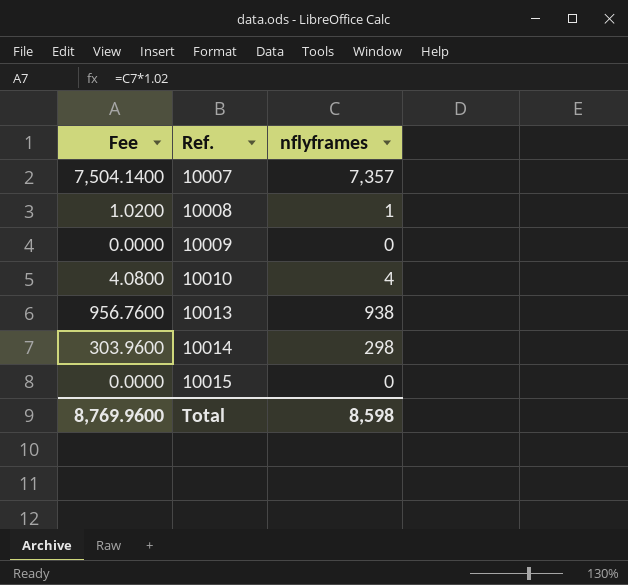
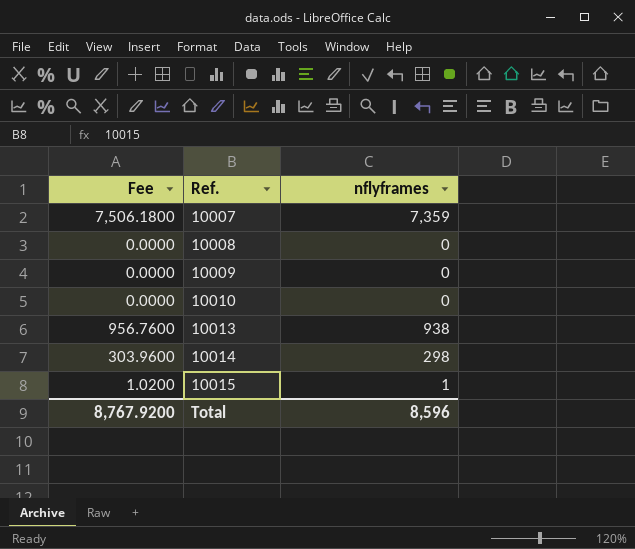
10007 | Fee: 7,504.1400 -> 7,506.1800
10007 | nflyframes: 7,357 -> 7,359
10008 | Fee: 1.0200 -> 0.0000
10008 | nflyframes: 1 -> 0
10010 | Fee: 4.0800 -> 0.0000
10010 | nflyframes: 4 -> 0
10015 | Fee: 0.0000 -> 1.0200
10015 | nflyframes: 0 -> 1
Total | Fee: 8,769.9600 -> 8,767.9200
Total | nflyframes: 8,598 -> 8,596

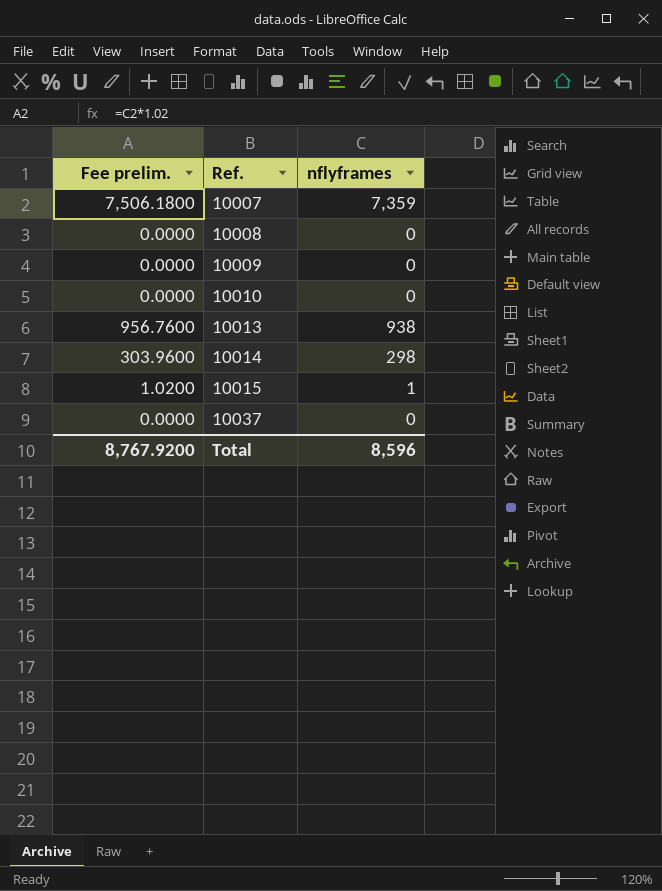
column name: Fee -> Fee prelim.
row 10037: none -> 0.0000 | 0

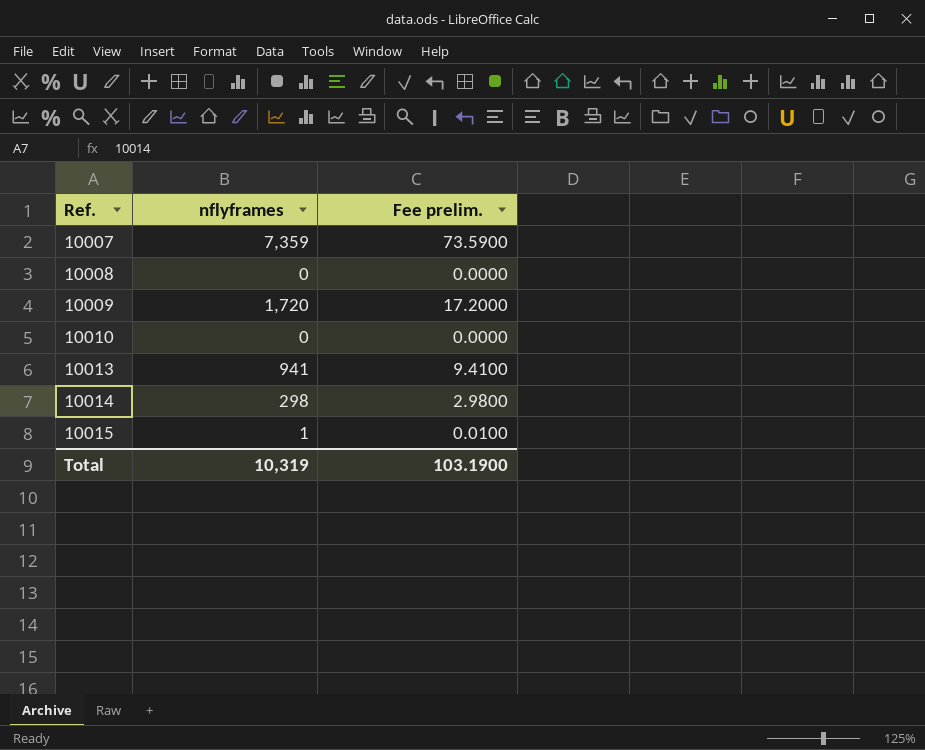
column Fee prelim. | formula: [nflyframes] * 1.02 -> [nflyframes] * 0.01
column Fee prelim. | position: 1 -> 3
row 10037: 0.0000 | 0 -> none
10009 | nflyframes: 0 -> 1,720
10013 | nflyframes: 938 -> 941
Total | nflyframes: 8,596 -> 10,319
Total | Fee prelim.: 8,767.9200 -> 103.1900

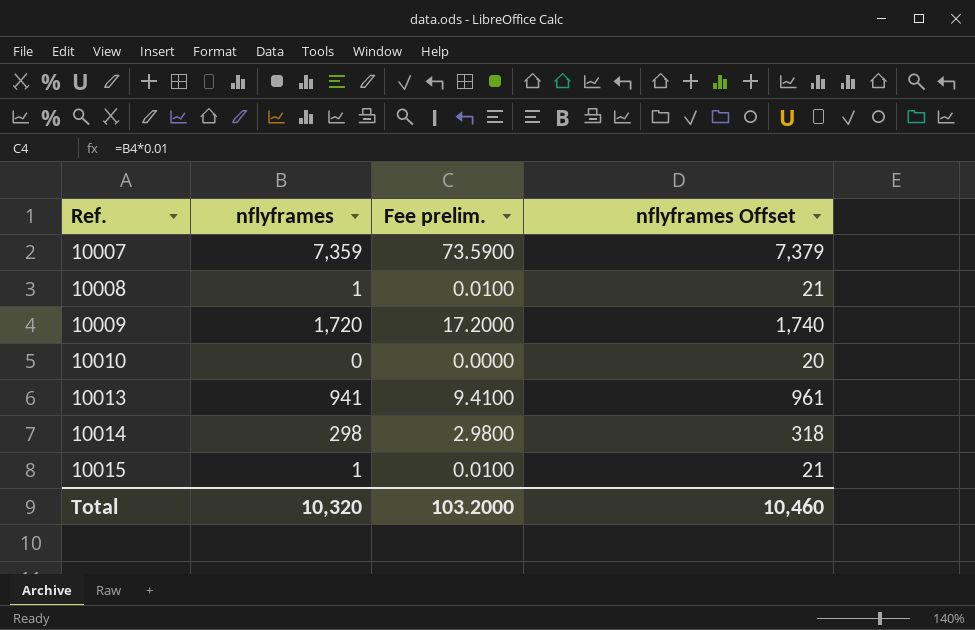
column nflyframes Offset | formula: none -> [nflyframes] + 20
10008 | nflyframes: 0 -> 1
10008 | Fee prelim.: 0.0000 -> 0.0100
Total | nflyframes: 10,319 -> 10,320
Total | Fee prelim.: 103.1900 -> 103.2000

